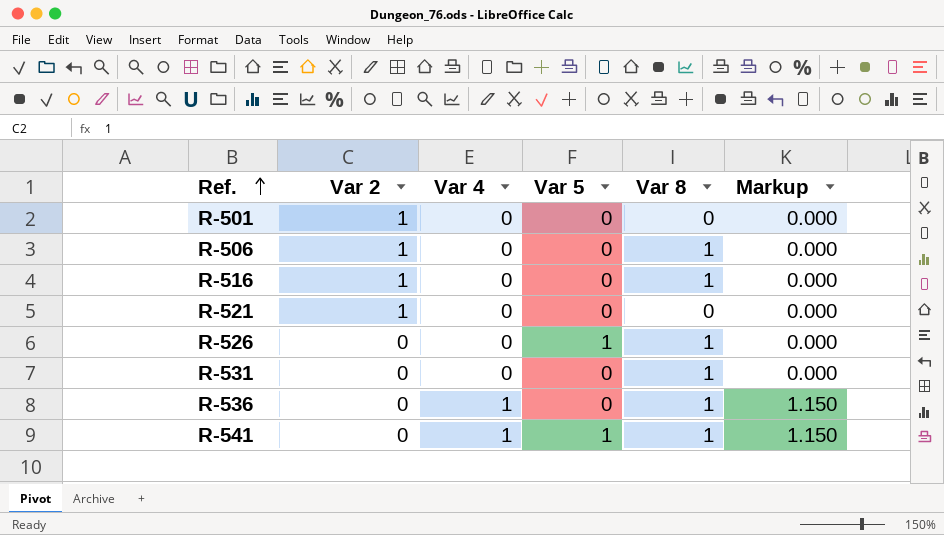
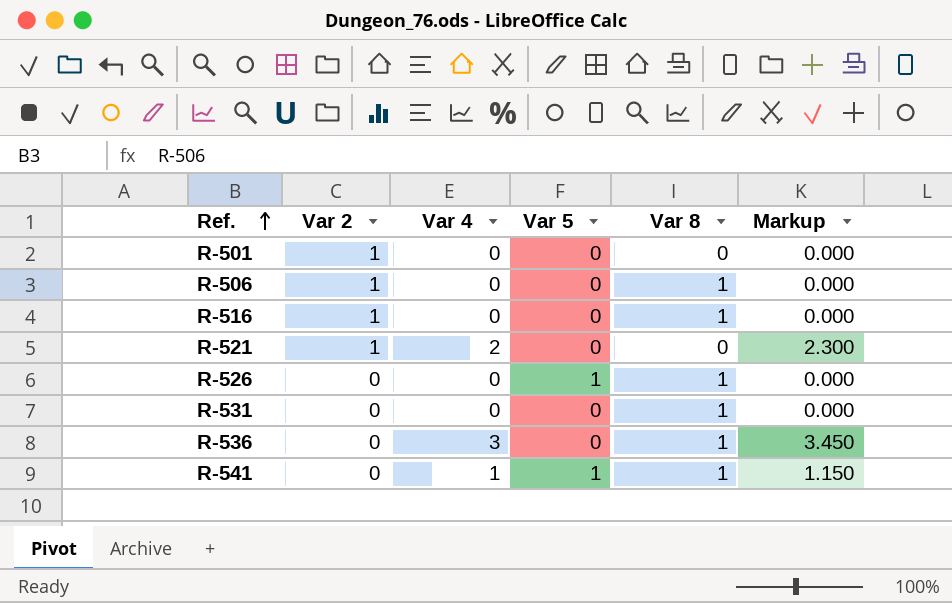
R-521 | Var 4: 0 -> 2
R-521 | Markup: 0.000 -> 2.300
R-536 | Var 4: 1 -> 3
R-536 | Markup: 1.150 -> 3.450

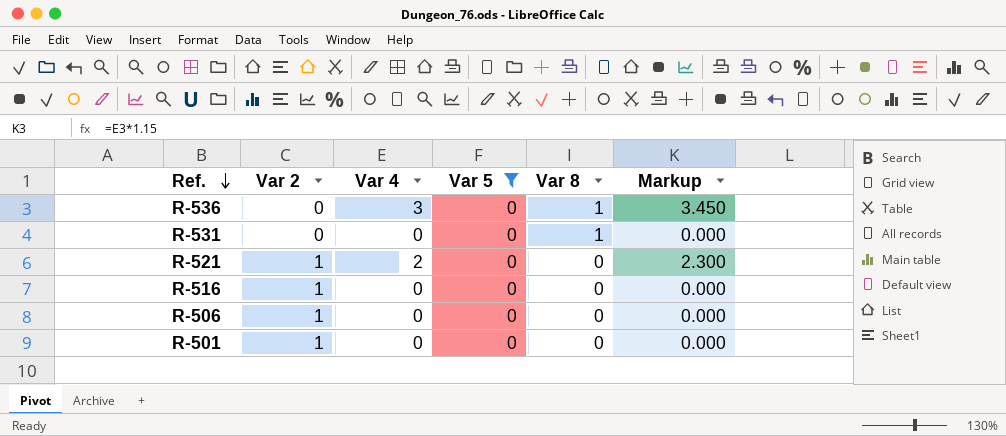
filter: none -> Var 5 = 0
row order: Ref. ascending -> Ref. descending
R-516 | Var 8: 1 -> 0
R-506 | Var 8: 1 -> 0

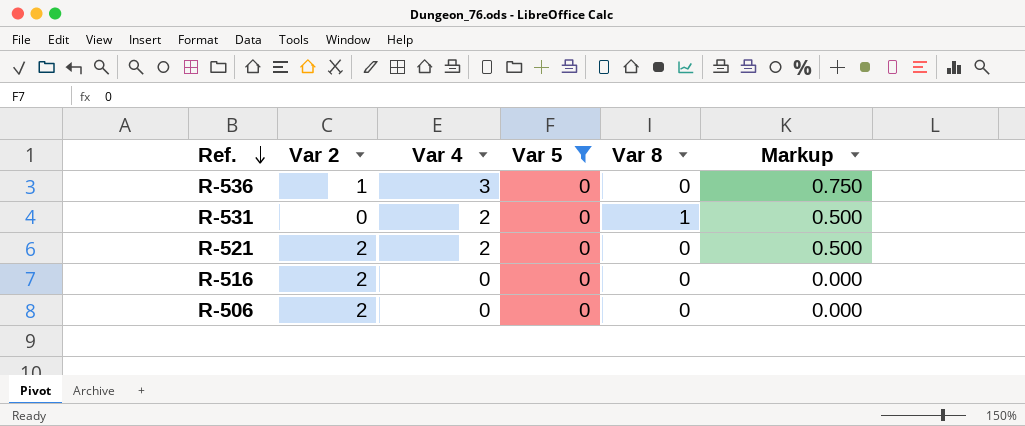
column Markup | formula: [Var 4] * 1.15 -> [Var 4] * 0.25
row R-501: 1 | 0 | 0 | 0 | 0.000 -> none
R-536 | Var 2: 0 -> 1
R-536 | Var 8: 1 -> 0
R-531 | Var 4: 0 -> 2
R-521 | Var 2: 1 -> 2
R-516 | Var 2: 1 -> 2
R-506 | Var 2: 1 -> 2

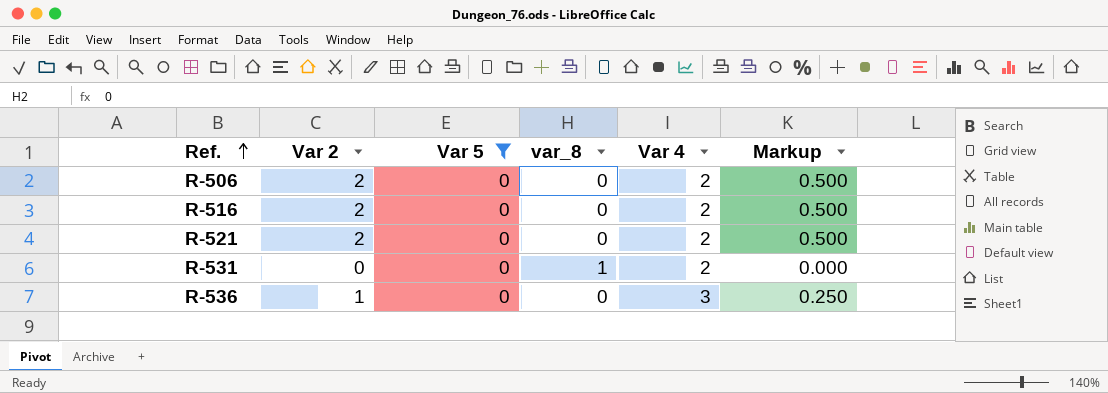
row order: Ref. descending -> Ref. ascending
column name: Var 8 -> var_8
column Var 4 | position: 3 -> 5
column Markup | formula: [Var 4] * 0.25 -> [Var 2] * 0.25
R-506 | Var 4: 0 -> 2
R-516 | Var 4: 0 -> 2

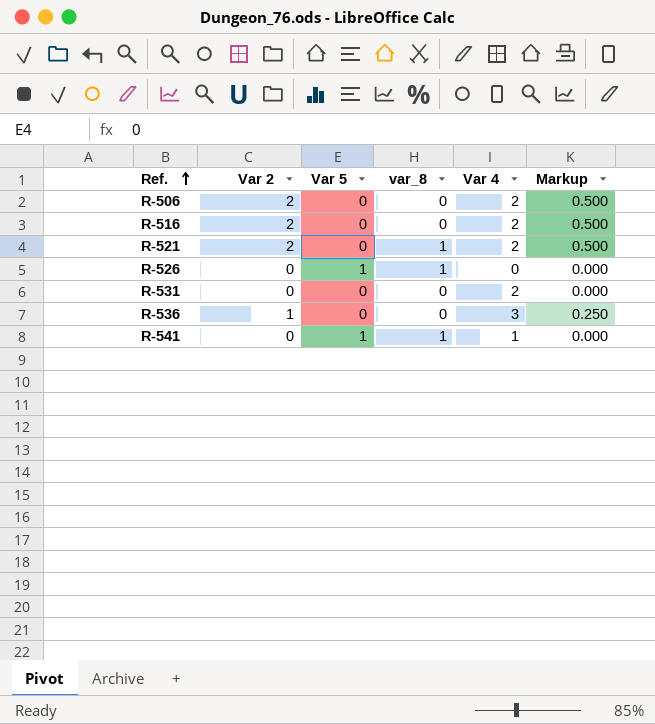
filter: Var 5 = 0 -> none
R-521 | var_8: 0 -> 1
R-531 | var_8: 1 -> 0

